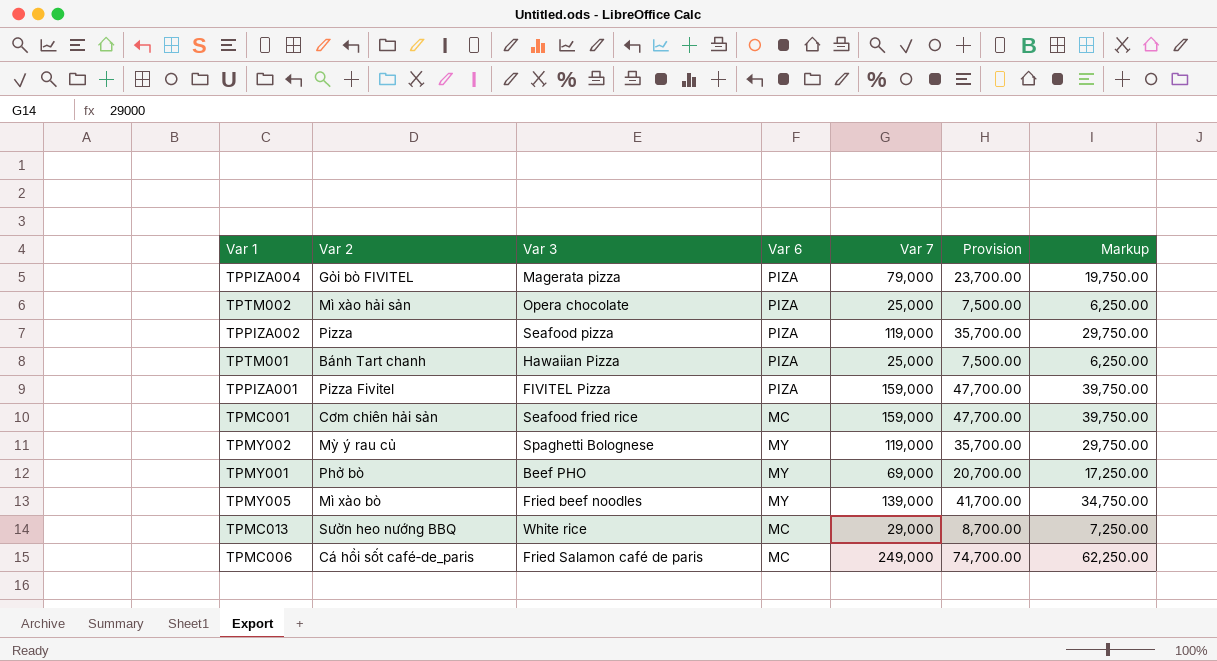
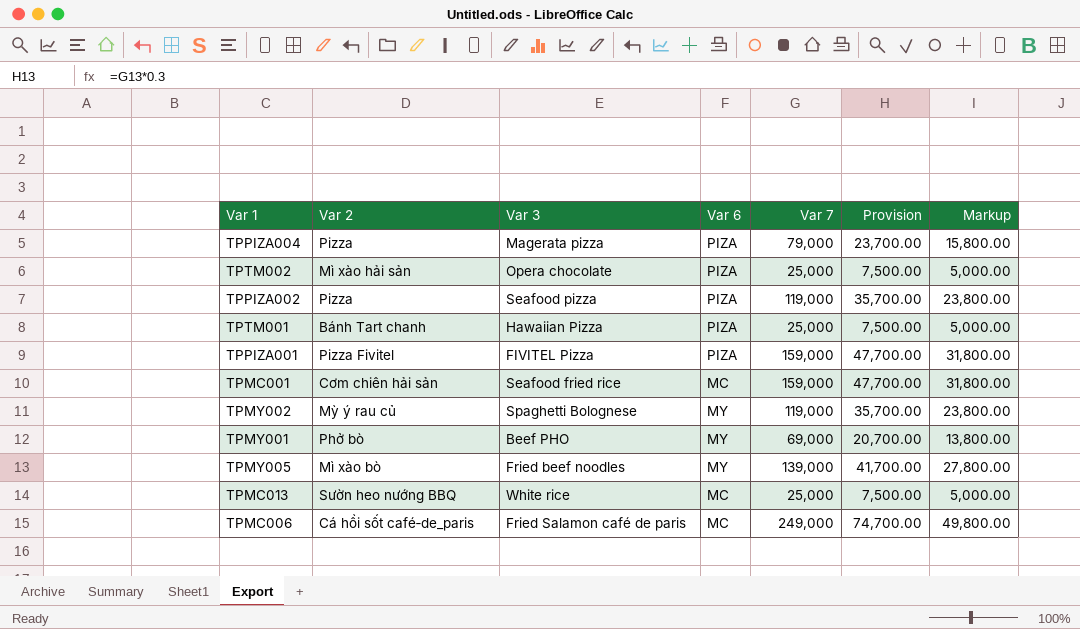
column Markup | formula: [Var 7] * 0.25 -> [Var 7] * 0.2
TPPIZA004 | Var 2: Gỏi bò FIVITEL -> Pizza
TPMC013 | Var 7: 29,000 -> 25,000
TPMC013 | Provision: 8,700.00 -> 7,500.00

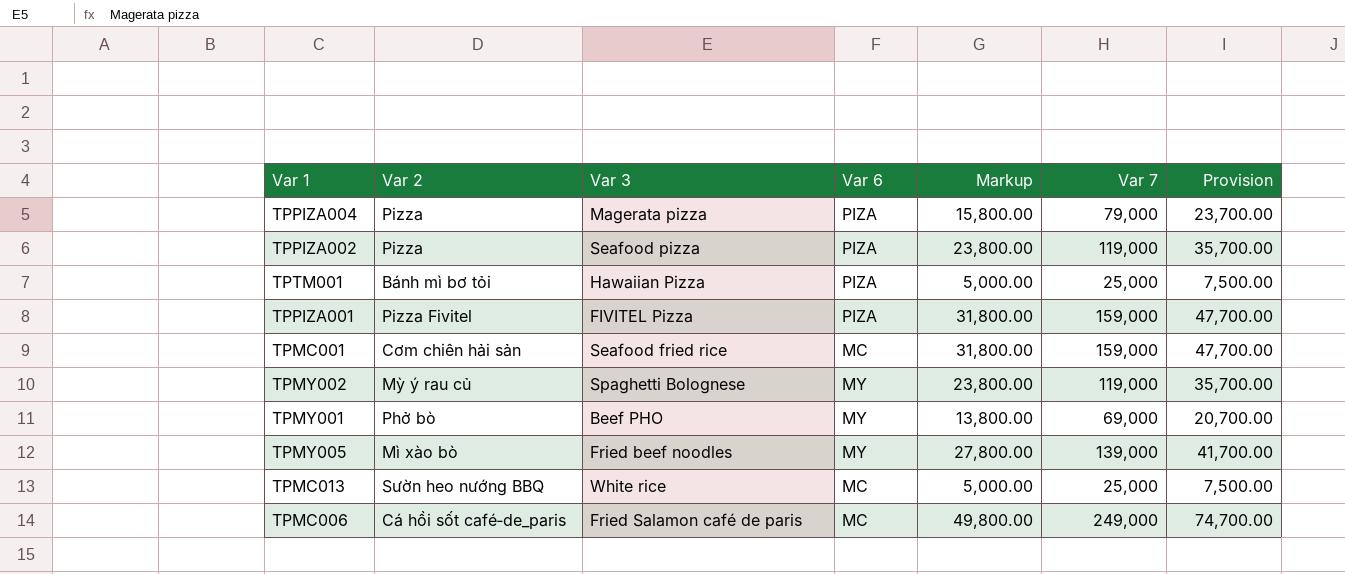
column Markup | position: 7 -> 5
row TPTM002: Mì xào hải sản | Opera chocolate | PIZA | 25,000 | 7,500.00 | 5,000.00 -> none
TPTM001 | Var 2: Bánh Tart chanh -> Bánh mì bơ tỏi

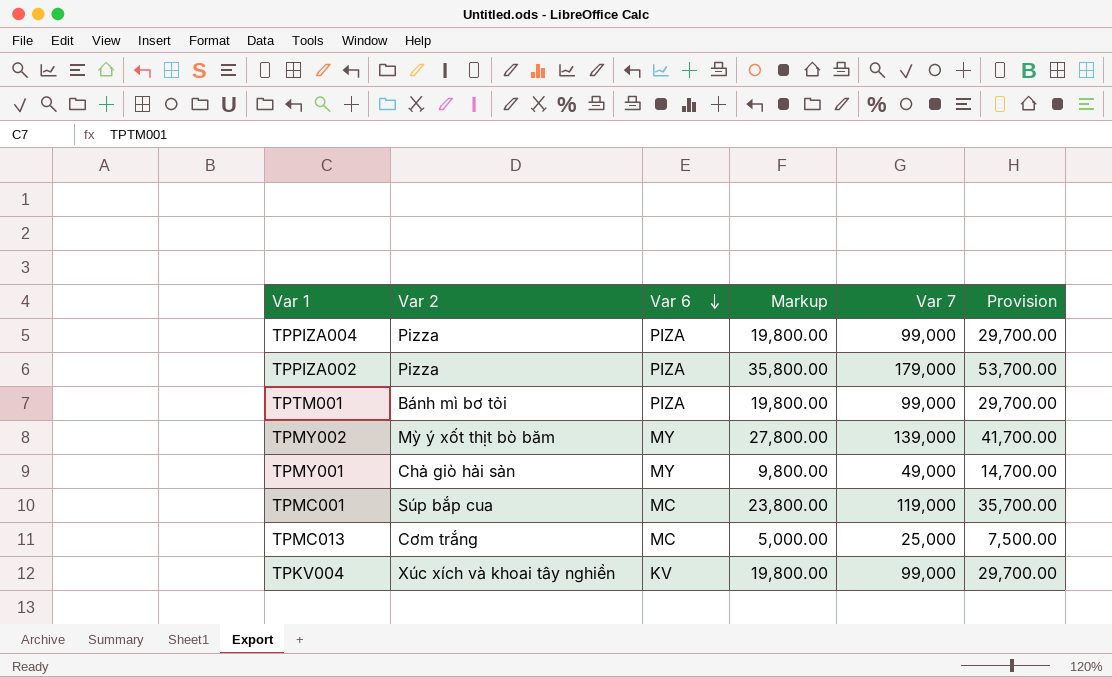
row order: none -> Var 6 descending
column Var 3 | position: 3 -> none
row TPPIZA001: Pizza Fivitel | FIVITEL Pizza | PIZA | 31,800.00 | 159,000 | 47,700.00 -> none
row TPMY005: Mì xào bò | Fried beef noodles | MY | 27,800.00 | 139,000 | 41,700.00 -> none
row TPMC006: Cá hồi sốt café‑de_paris | Fried Salamon café de paris | MC | 49,800.00 | 249,000 | 74,700.00 -> none
TPPIZA004 | Markup: 15,800.00 -> 19,800.00
TPPIZA004 | Var 7: 79,000 -> 99,000
TPPIZA004 | Provision: 23,700.00 -> 29,700.00
TPPIZA002 | Markup: 23,800.00 -> 35,800.00
TPPIZA002 | Var 7: 119,000 -> 179,000
TPPIZA002 | Provision: 35,700.00 -> 53,700.00
TPTM001 | Markup: 5,000.00 -> 19,800.00
TPTM001 | Var 7: 25,000 -> 99,000
TPTM001 | Provision: 7,500.00 -> 29,700.00
TPMY002 | Var 2: Mỳ ý rau củ -> Mỳ ý xốt thịt bò băm
TPMY002 | Markup: 23,800.00 -> 27,800.00
TPMY002 | Var 7: 119,000 -> 139,000
TPMY002 | Provision: 35,700.00 -> 41,700.00
TPMY001 | Var 2: Phở bò -> Chả giò hải sản
TPMY001 | Markup: 13,800.00 -> 9,800.00
TPMY001 | Var 7: 69,000 -> 49,000
TPMY001 | Provision: 20,700.00 -> 14,700.00
TPMC001 | Var 2: Cơm chiên hải sản -> Súp bắp cua
TPMC001 | Markup: 31,800.00 -> 23,800.00
TPMC001 | Var 7: 159,000 -> 119,000
TPMC001 | Provision: 47,700.00 -> 35,700.00
TPMC013 | Var 2: Sườn heo nướng BBQ -> Cơm trắng
row TPKV004: none -> Xúc xích và khoai tây nghiền | KV | 19,800.00 | 99,000 | 29,700.00

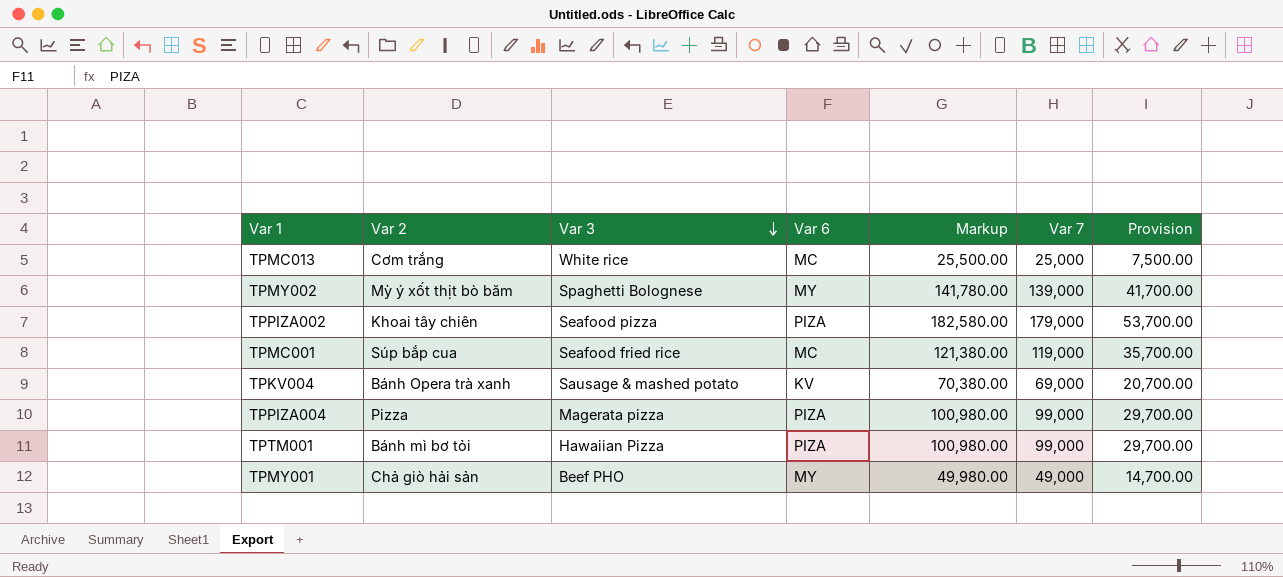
row order: Var 6 descending -> Var 3 descending
column Var 3 | position: none -> 3
column Markup | formula: [Var 7] * 0.2 -> [Var 7] * 1.02
TPPIZA002 | Var 2: Pizza -> Khoai tây chiên
TPKV004 | Var 2: Xúc xích và khoai tây nghiền -> Bánh Opera trà xanh
TPKV004 | Var 7: 99,000 -> 69,000
TPKV004 | Provision: 29,700.00 -> 20,700.00

